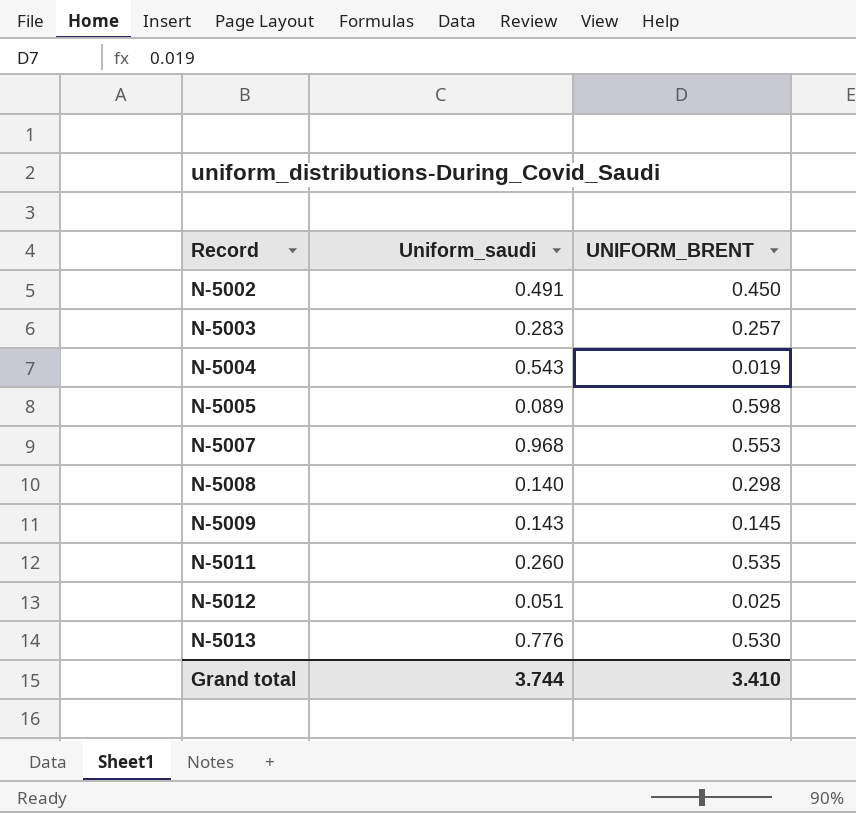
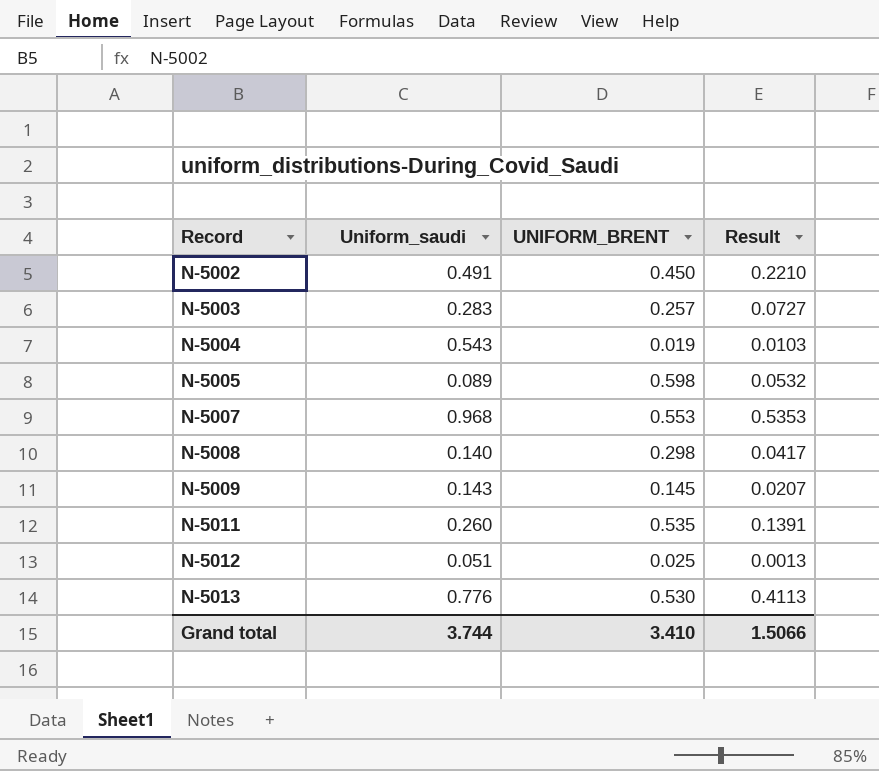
column Result | formula: none -> [Uniform_saudi] * [UNIFORM_BRENT]

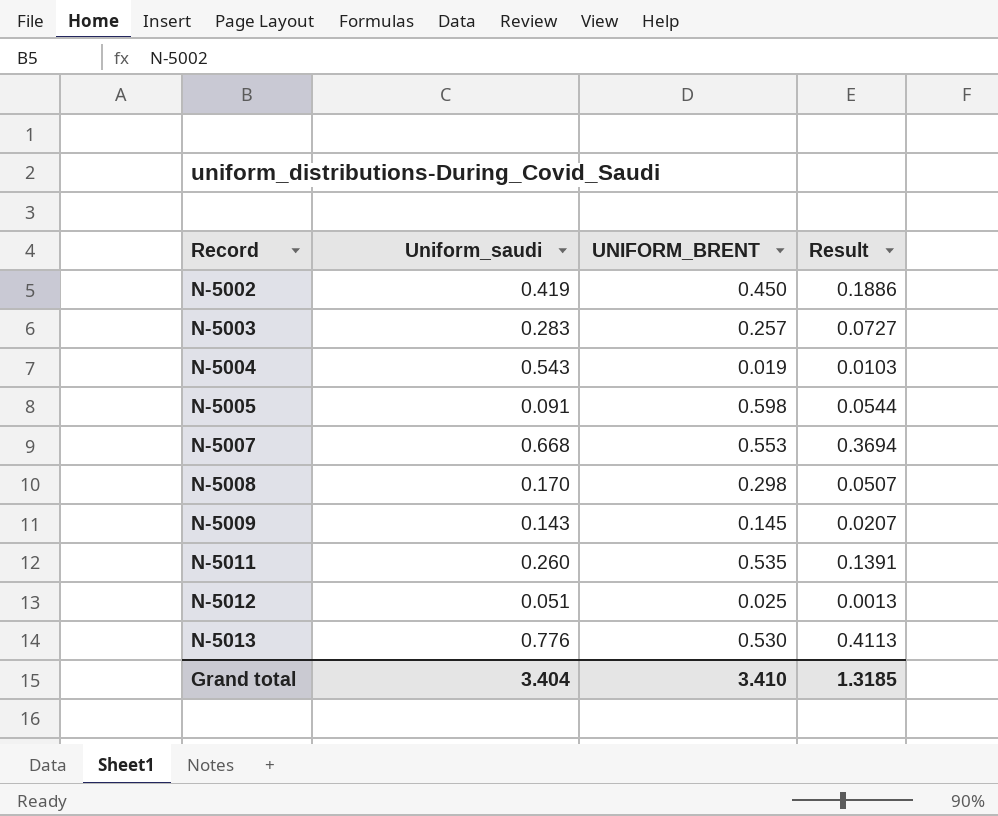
N-5002 | Uniform_saudi: 0.491 -> 0.419
N-5002 | Result: 0.2210 -> 0.1886
N-5005 | Uniform_saudi: 0.089 -> 0.091
N-5005 | Result: 0.0532 -> 0.0544
N-5007 | Uniform_saudi: 0.968 -> 0.668
N-5007 | Result: 0.5353 -> 0.3694
N-5008 | Uniform_saudi: 0.140 -> 0.170
N-5008 | Result: 0.0417 -> 0.0507
Grand total | Uniform_saudi: 3.744 -> 3.404
Grand total | Result: 1.5066 -> 1.3185

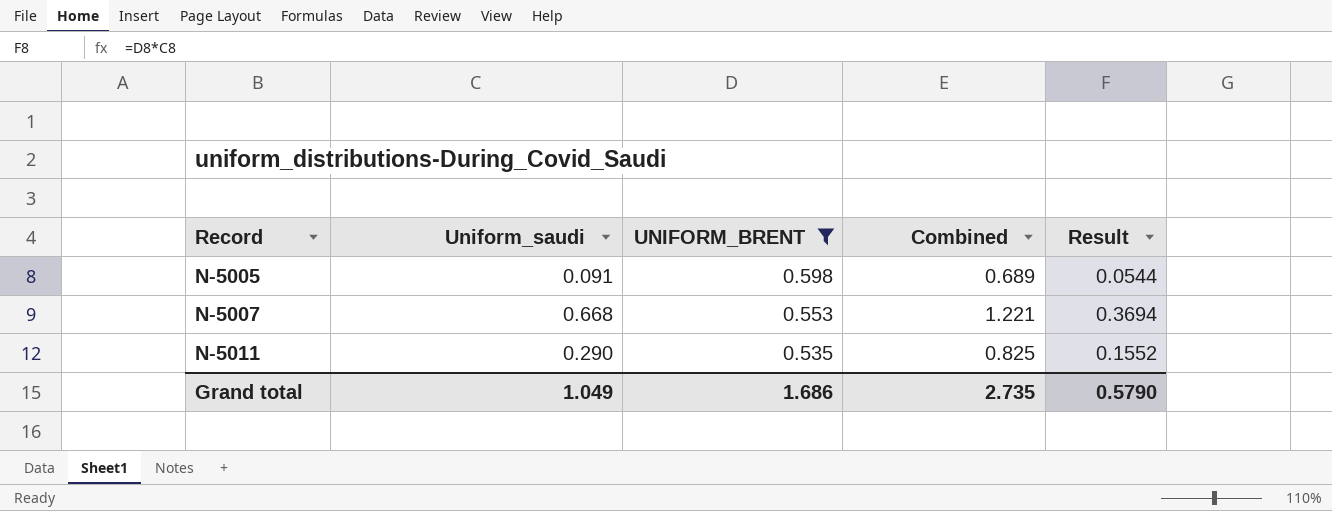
filter: none -> UNIFORM_BRENT >= 0.535
column Combined | formula: none -> [Uniform_saudi] + [UNIFORM_BRENT]
N-5011 | Uniform_saudi: 0.260 -> 0.290
N-5011 | Result: 0.1391 -> 0.1552
Grand total | Uniform_saudi: 3.404 -> 1.049
Grand total | UNIFORM_BRENT: 3.410 -> 1.686
Grand total | Result: 1.3185 -> 0.5790

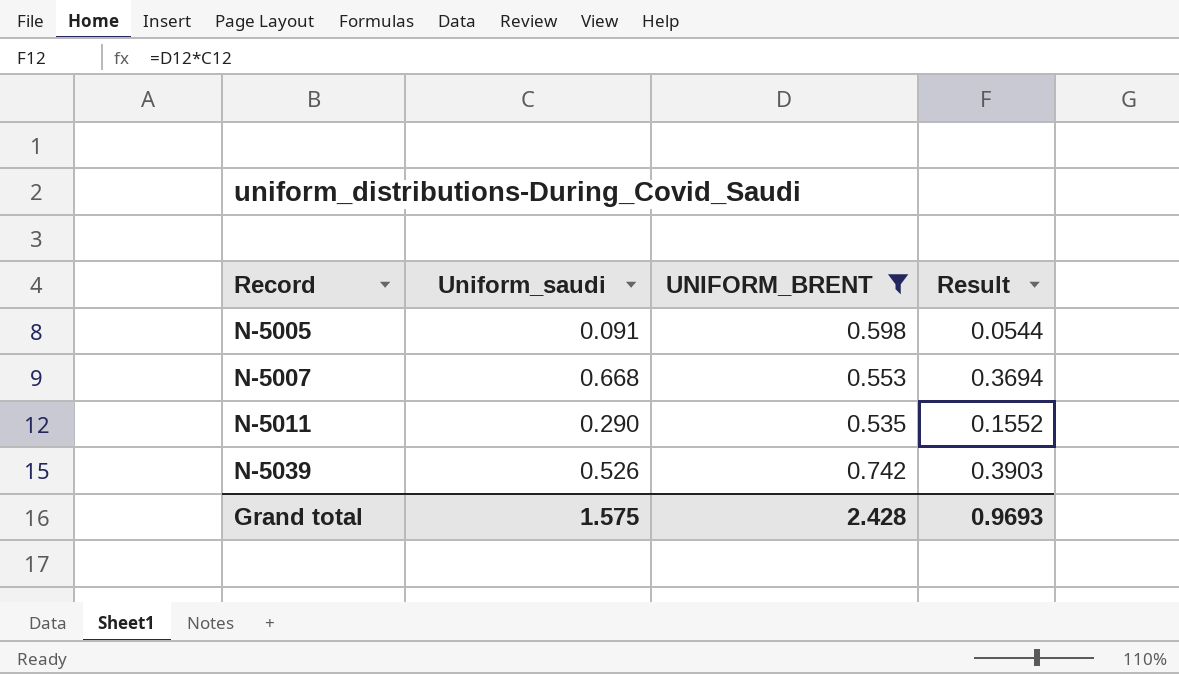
column Combined | formula: [Uniform_saudi] + [UNIFORM_BRENT] -> none
row N-5039: none -> 0.526 | 0.742 | 0.3903
Grand total | Uniform_saudi: 1.049 -> 1.575
Grand total | UNIFORM_BRENT: 1.686 -> 2.428
Grand total | Result: 0.5790 -> 0.9693

